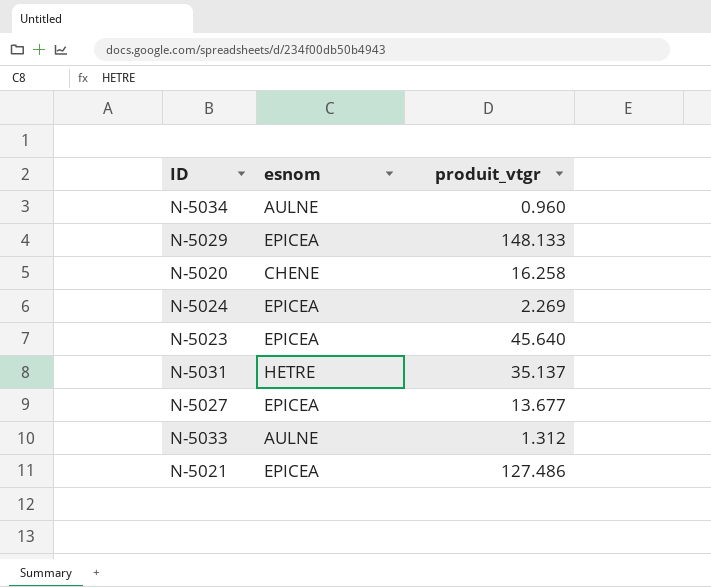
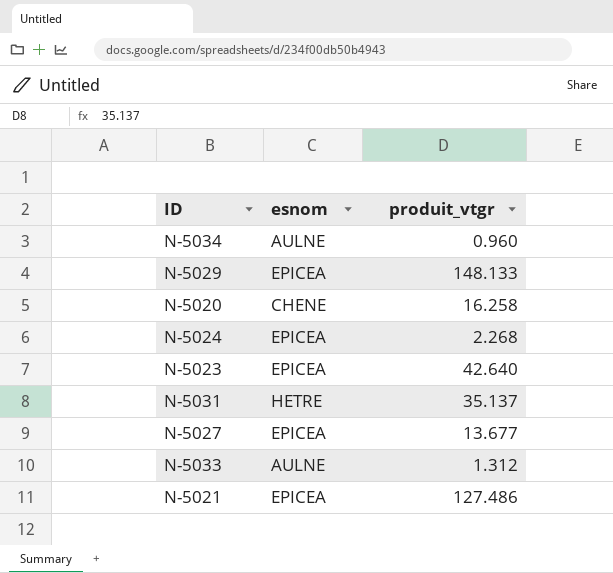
N-5024 | produit_vtgr: 2.269 -> 2.268
N-5023 | produit_vtgr: 45.640 -> 42.640

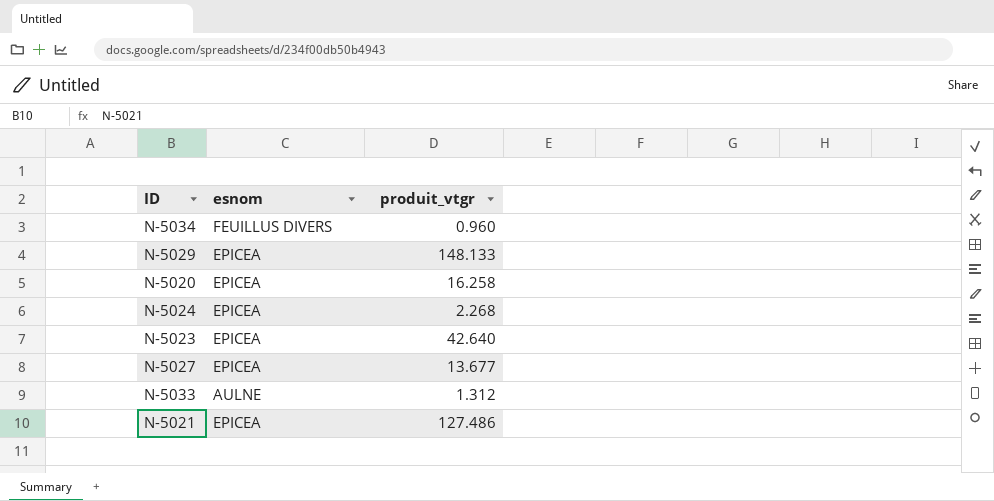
row N-5031: HETRE | 35.137 -> none
N-5034 | esnom: AULNE -> FEUILLUS DIVERS
N-5020 | esnom: CHENE -> EPICEA

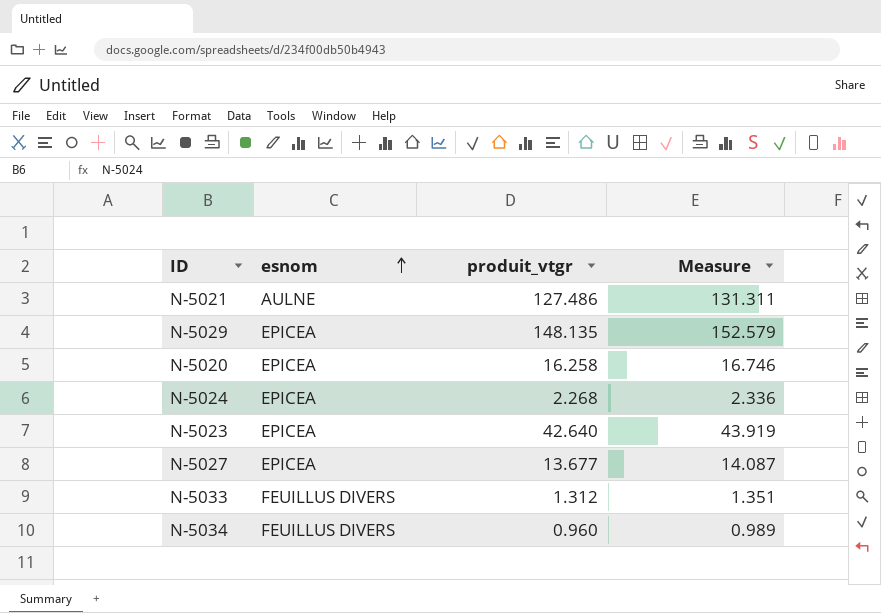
row order: none -> esnom ascending
column Measure | formula: none -> [produit_vtgr] * 1.03
N-5021 | esnom: EPICEA -> AULNE
N-5029 | produit_vtgr: 148.133 -> 148.135
N-5033 | esnom: AULNE -> FEUILLUS DIVERS

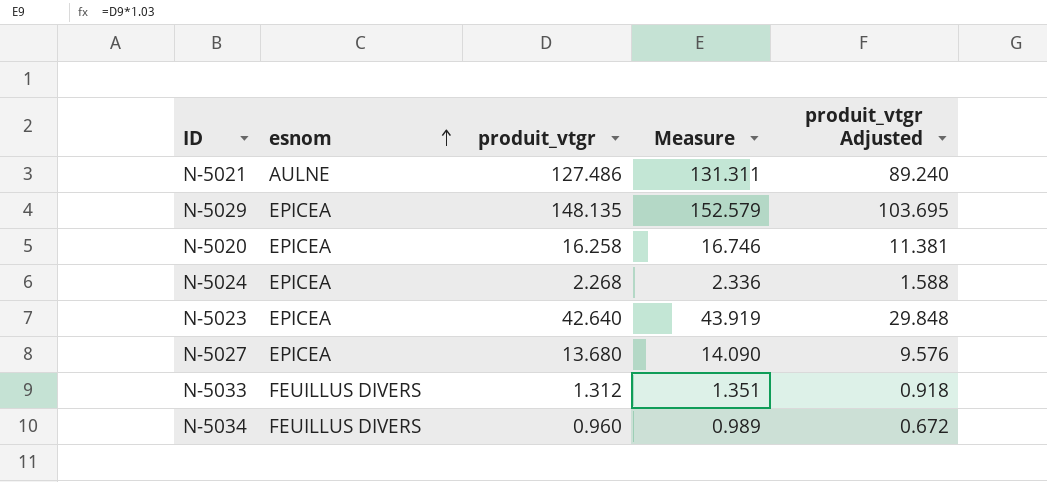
column produit_vtgr Adjusted | formula: none -> [produit_vtgr] * 0.7
N-5027 | produit_vtgr: 13.677 -> 13.680
N-5027 | Measure: 14.087 -> 14.090

